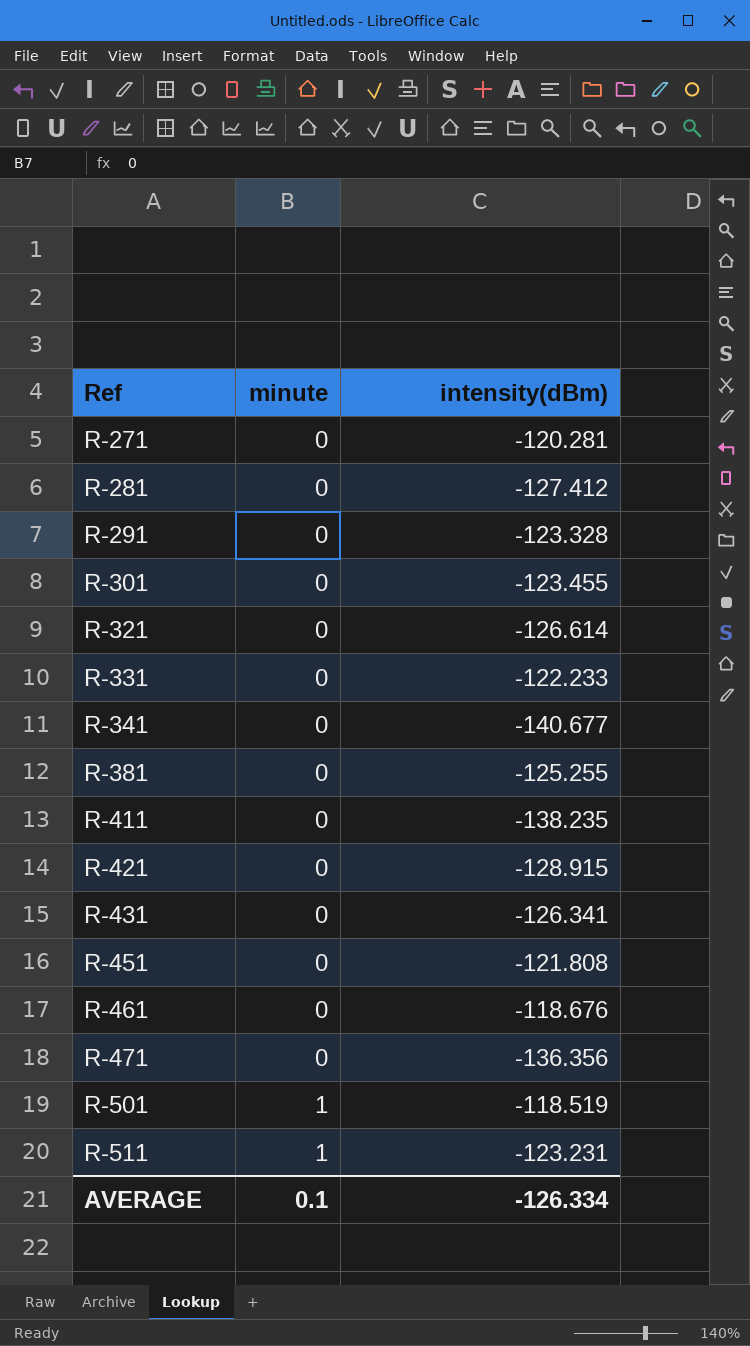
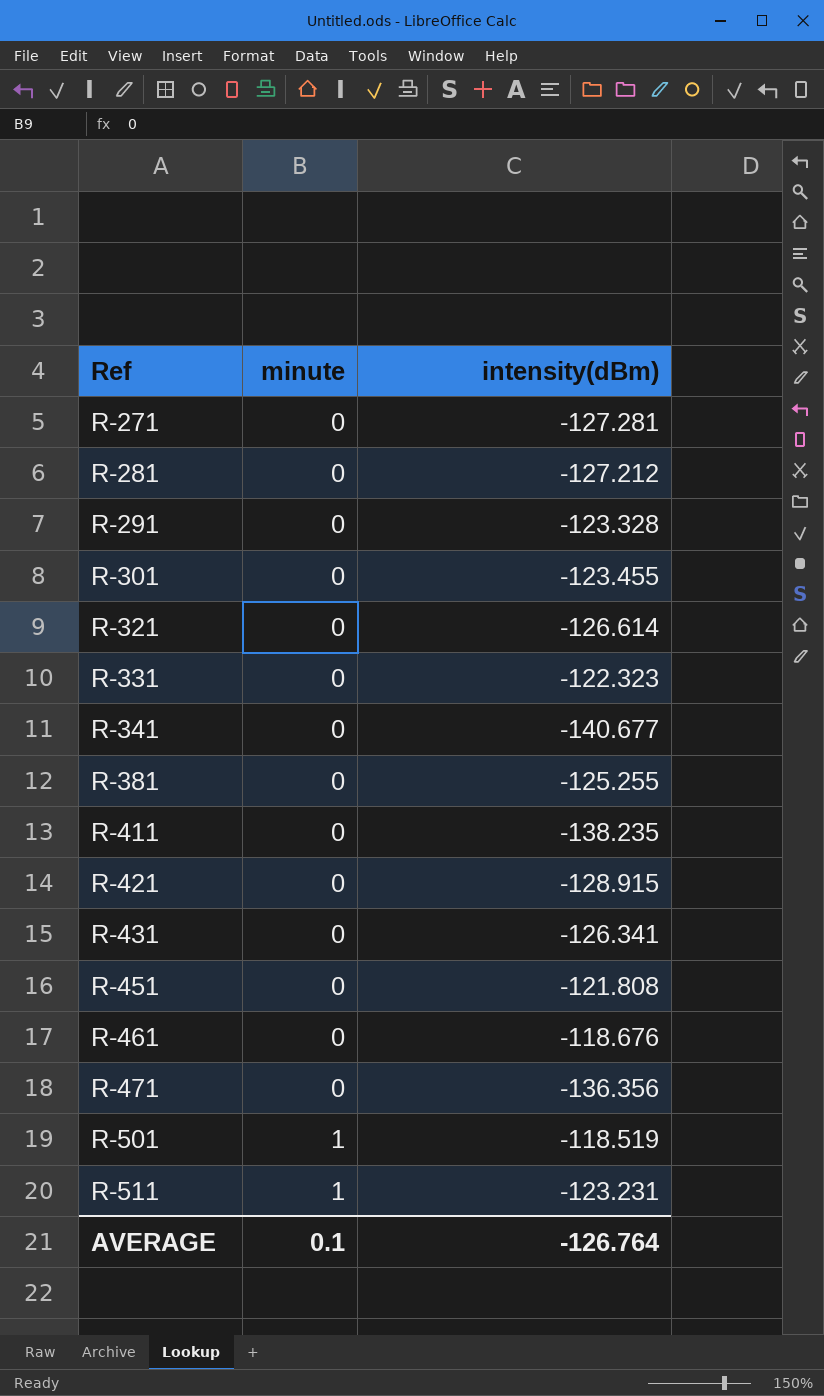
R-271 | intensity(dBm): -120.281 -> -127.281
R-281 | intensity(dBm): -127.412 -> -127.212
R-331 | intensity(dBm): -122.233 -> -122.323
AVERAGE | intensity(dBm): -126.334 -> -126.764

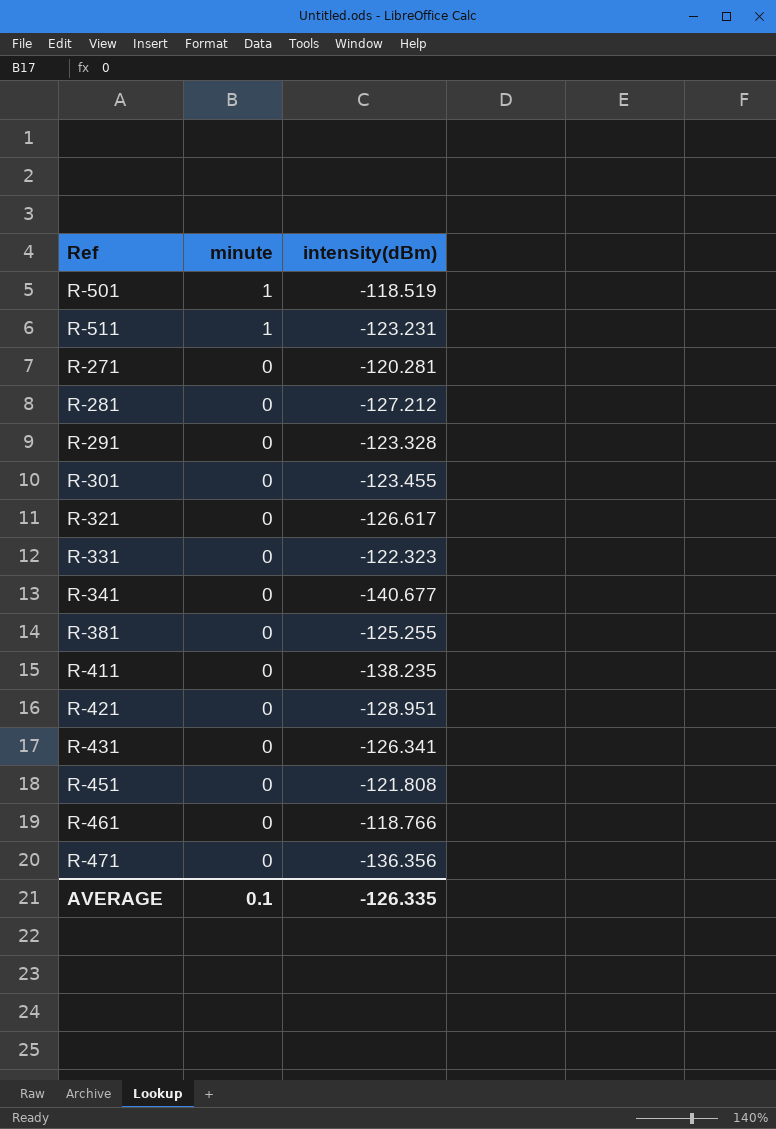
row order: Ref ascending -> minute descending
R-271 | intensity(dBm): -127.281 -> -120.281
R-321 | intensity(dBm): -126.614 -> -126.617
R-421 | intensity(dBm): -128.915 -> -128.951
R-461 | intensity(dBm): -118.676 -> -118.766
AVERAGE | intensity(dBm): -126.764 -> -126.335

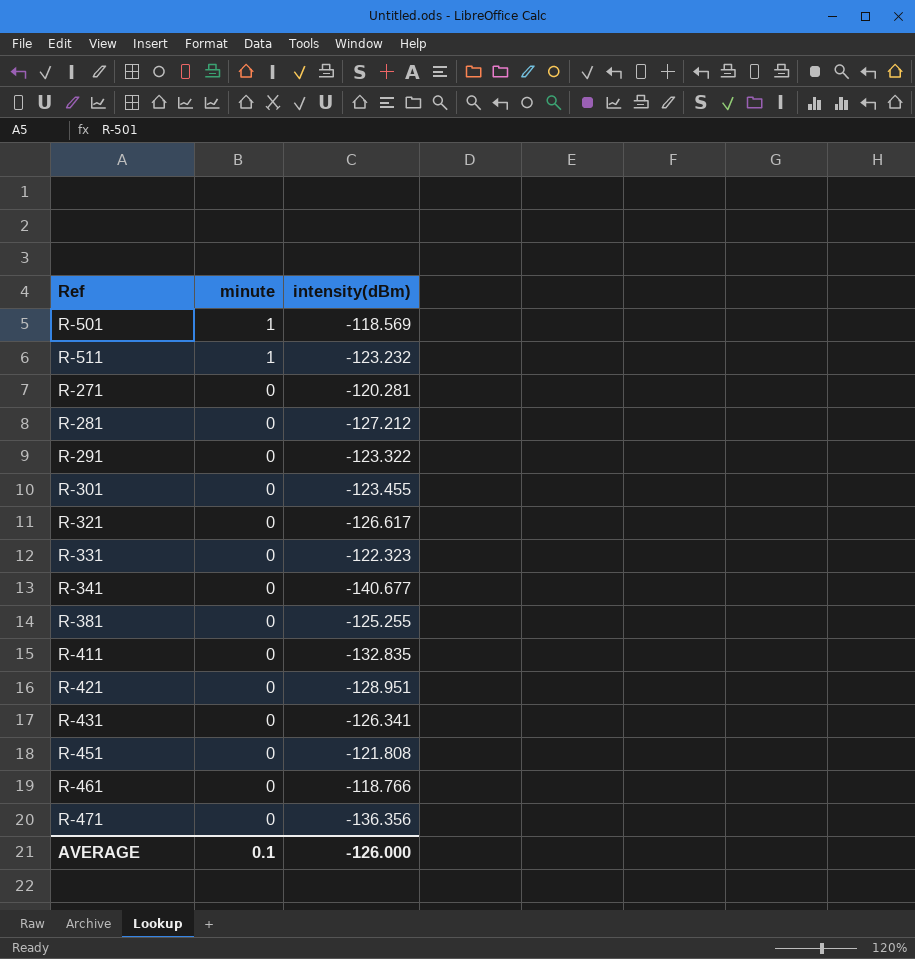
R-501 | intensity(dBm): -118.519 -> -118.569
R-511 | intensity(dBm): -123.231 -> -123.232
R-291 | intensity(dBm): -123.328 -> -123.322
R-411 | intensity(dBm): -138.235 -> -132.835
AVERAGE | intensity(dBm): -126.335 -> -126.000

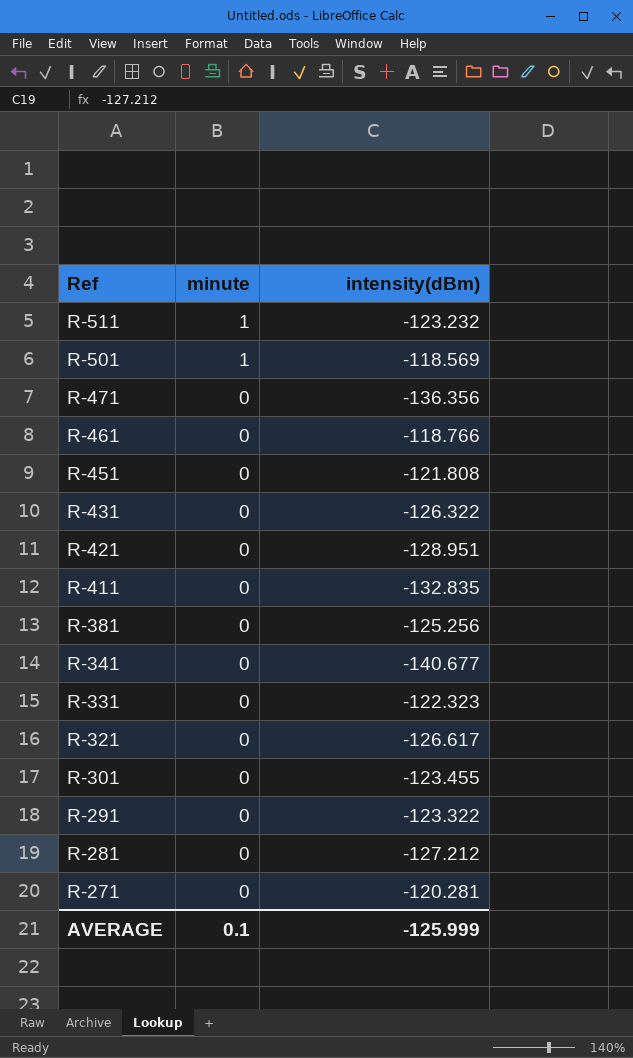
row order: minute descending -> Ref descending
R-431 | intensity(dBm): -126.341 -> -126.322
R-381 | intensity(dBm): -125.255 -> -125.256
AVERAGE | intensity(dBm): -126.000 -> -125.999

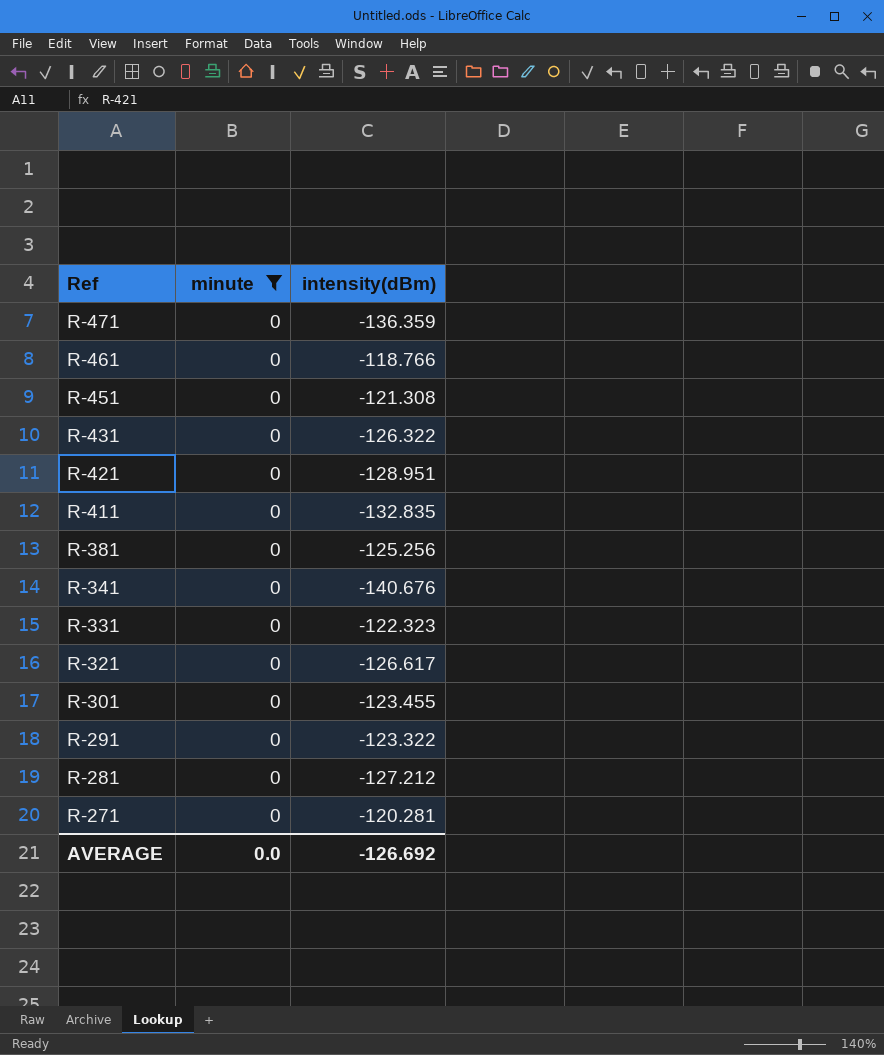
filter: none -> minute = 0
R-471 | intensity(dBm): -136.356 -> -136.359
R-451 | intensity(dBm): -121.808 -> -121.308
R-341 | intensity(dBm): -140.677 -> -140.676
AVERAGE | minute: 0.1 -> 0.0
AVERAGE | intensity(dBm): -125.999 -> -126.692

